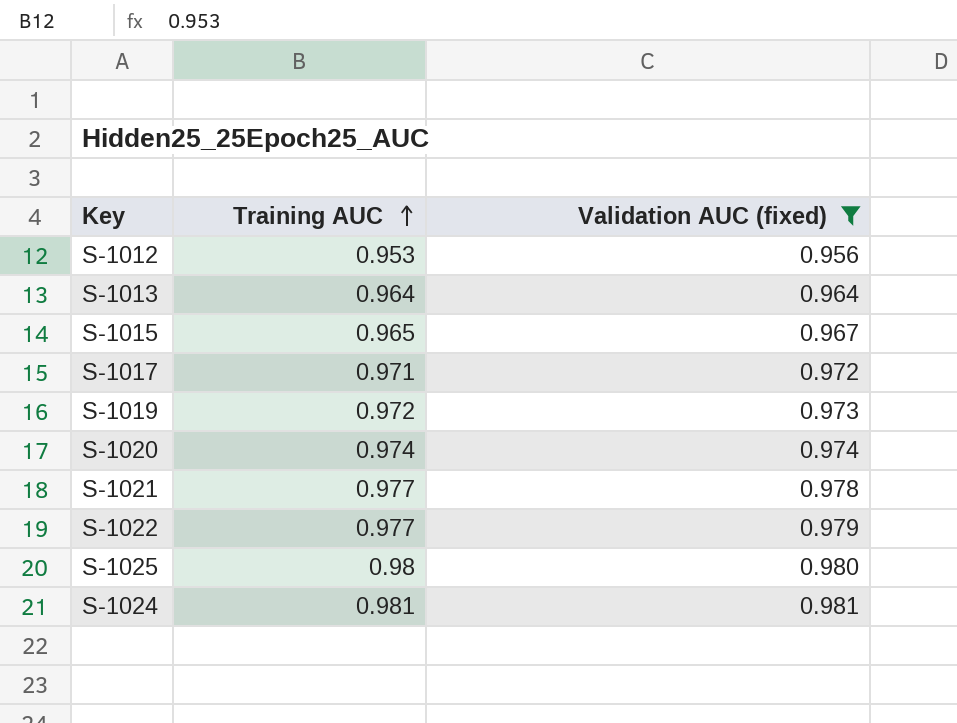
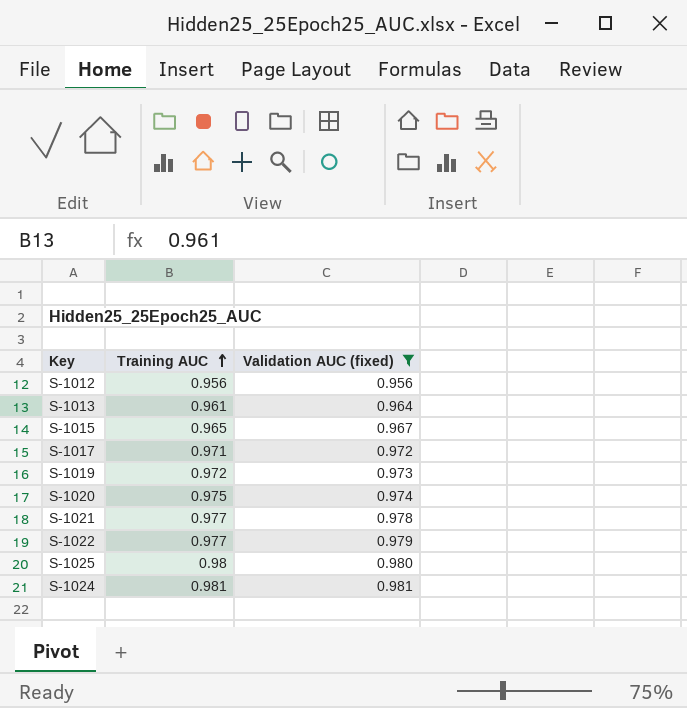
S-1012 | Training AUC: 0.953 -> 0.956
S-1013 | Training AUC: 0.964 -> 0.961
S-1020 | Training AUC: 0.974 -> 0.975

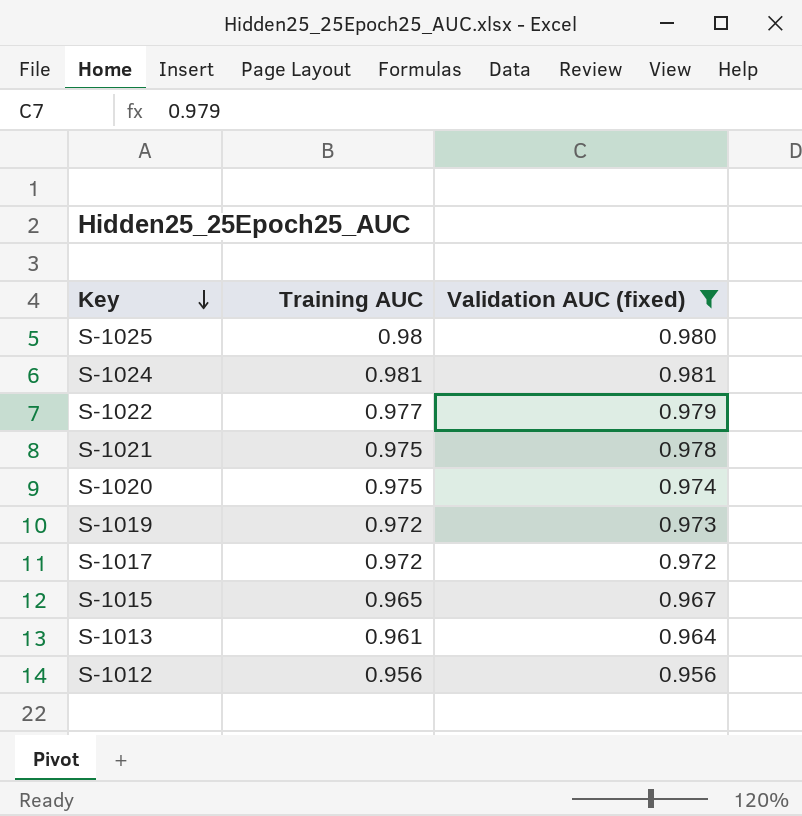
row order: Training AUC ascending -> Key descending
S-1021 | Training AUC: 0.977 -> 0.975
S-1017 | Training AUC: 0.971 -> 0.972

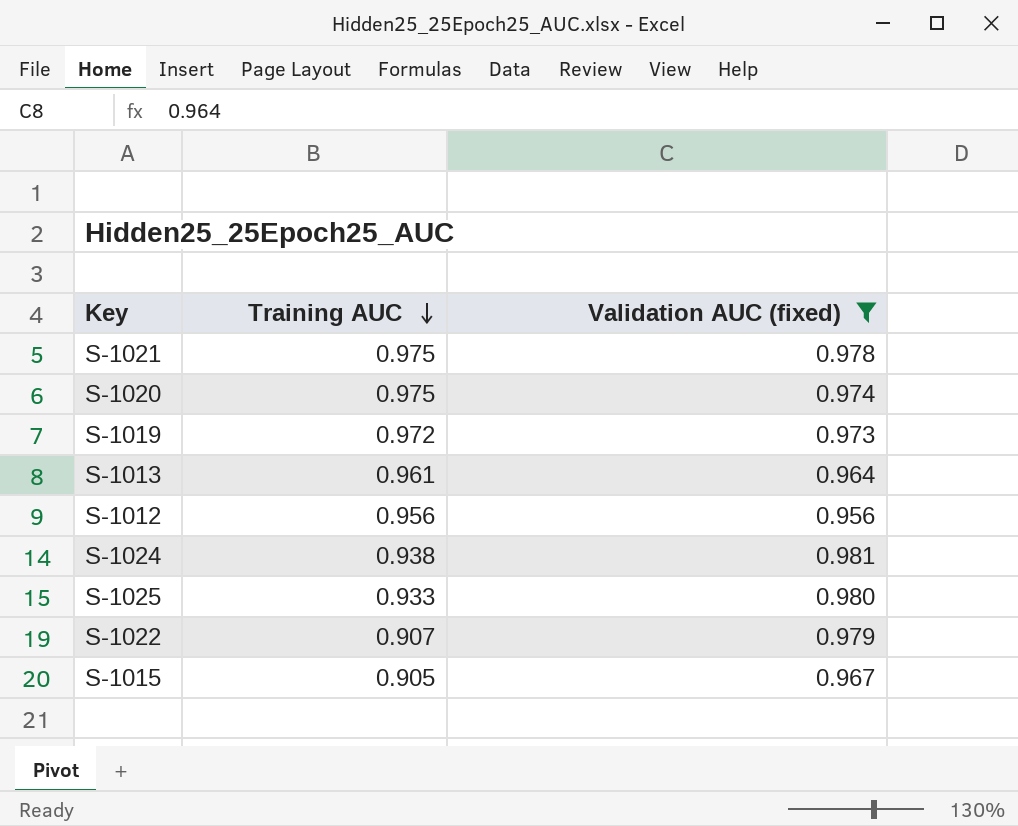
row order: Key descending -> Training AUC descending
row S-1017: 0.972 | 0.972 -> none
S-1024 | Training AUC: 0.981 -> 0.938
S-1025 | Training AUC: 0.98 -> 0.933
S-1022 | Training AUC: 0.977 -> 0.907
S-1015 | Training AUC: 0.965 -> 0.905

